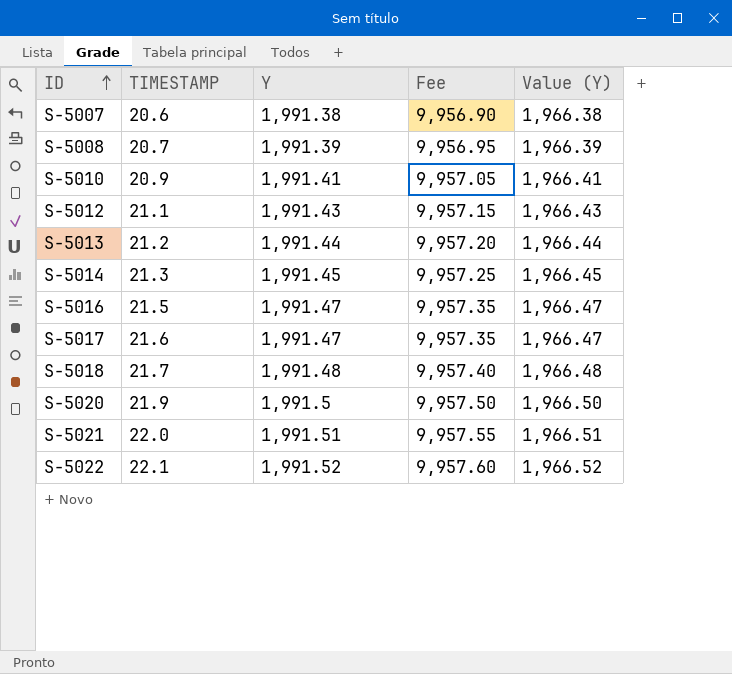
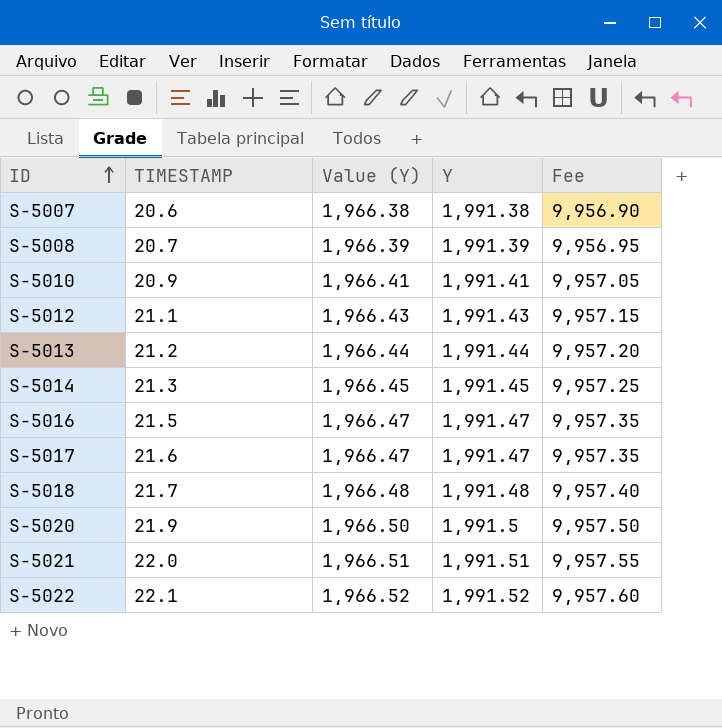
column Value (Y) | position: 5 -> 3

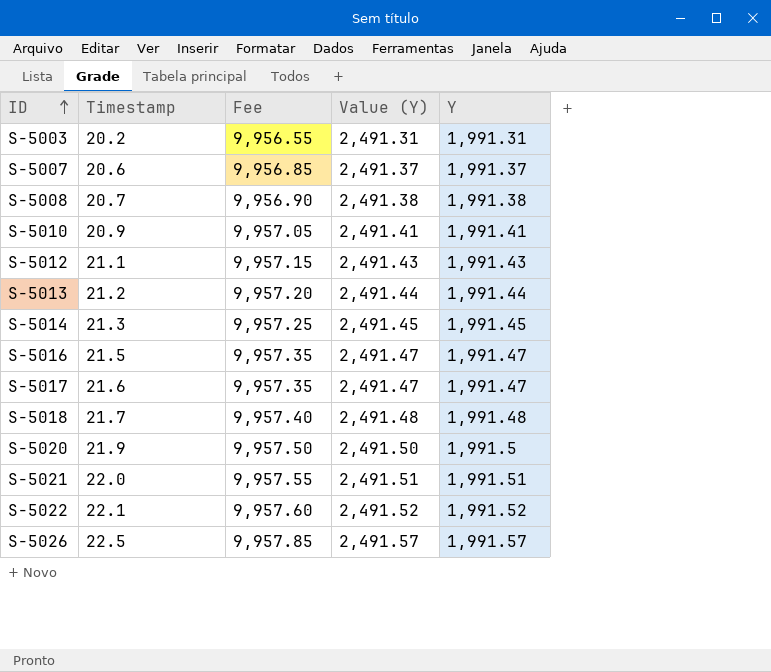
column name: TIMESTAMP -> Timestamp
column Fee | position: 5 -> 3
column Value (Y) | formula: [Y] - 25 -> [Y] + 500
row S-5003: none -> 20.2 | 9,956.55 | 2,491.31 | 1,991.31
S-5007 | Fee: 9,956.90 -> 9,956.85
S-5007 | Y: 1,991.38 -> 1,991.37
S-5008 | Fee: 9,956.95 -> 9,956.90
S-5008 | Y: 1,991.39 -> 1,991.38
row S-5026: none -> 22.5 | 9,957.85 | 2,491.57 | 1,991.57

